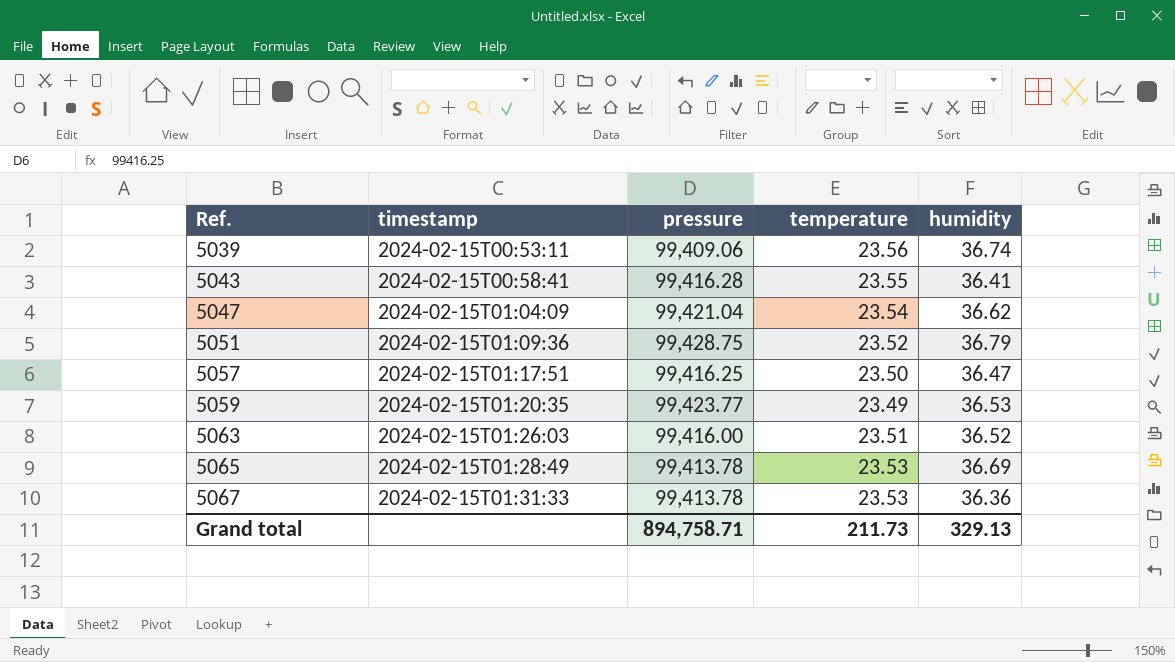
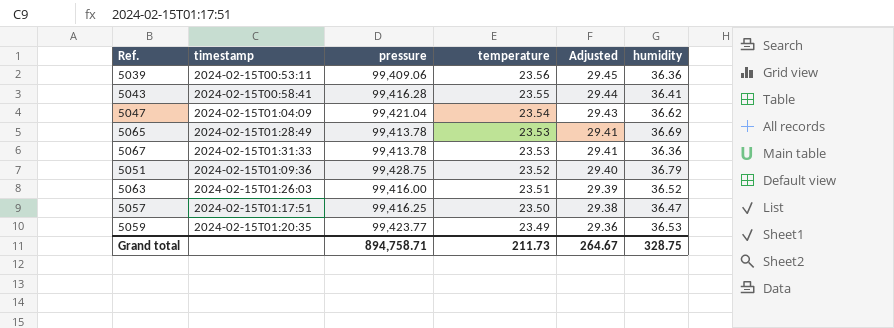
row order: Ref. ascending -> temperature descending
column Adjusted | formula: none -> [temperature] * 1.25
5039 | humidity: 36.74 -> 36.36
Grand total | humidity: 329.13 -> 328.75

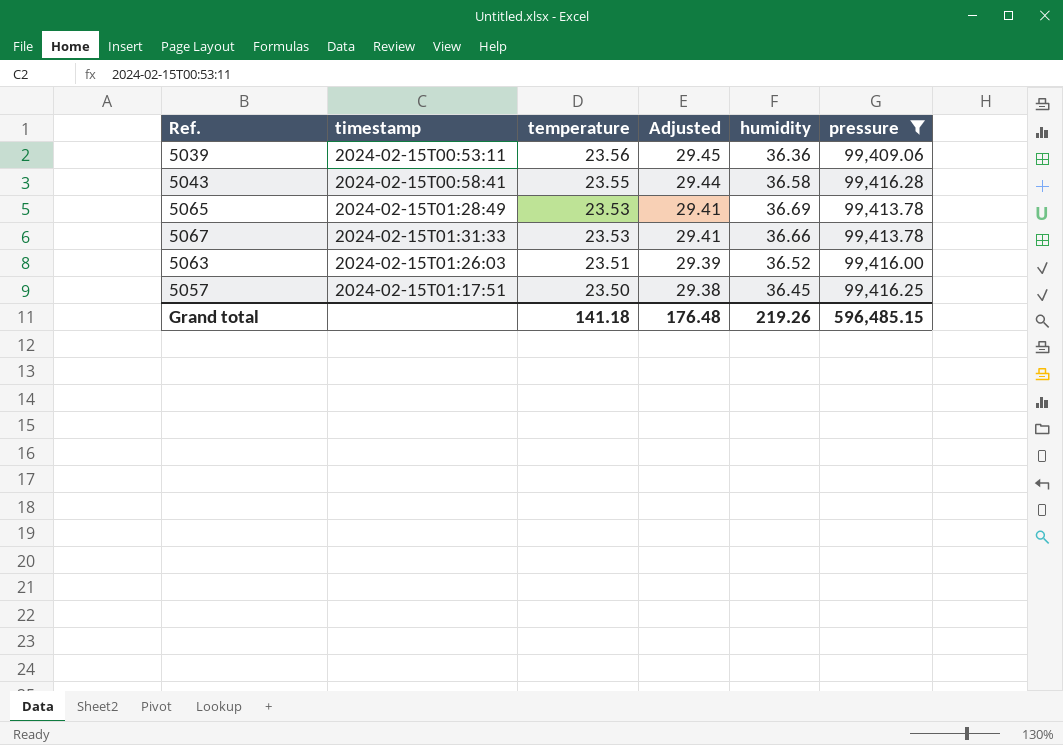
filter: none -> pressure <= 99,416.28
column pressure | position: 3 -> 6
5043 | humidity: 36.41 -> 36.58
5067 | humidity: 36.36 -> 36.66
5057 | humidity: 36.47 -> 36.45
Grand total | temperature: 211.73 -> 141.18
Grand total | Adjusted: 264.67 -> 176.48
Grand total | humidity: 328.75 -> 219.26
Grand total | pressure: 894,758.71 -> 596,485.15

